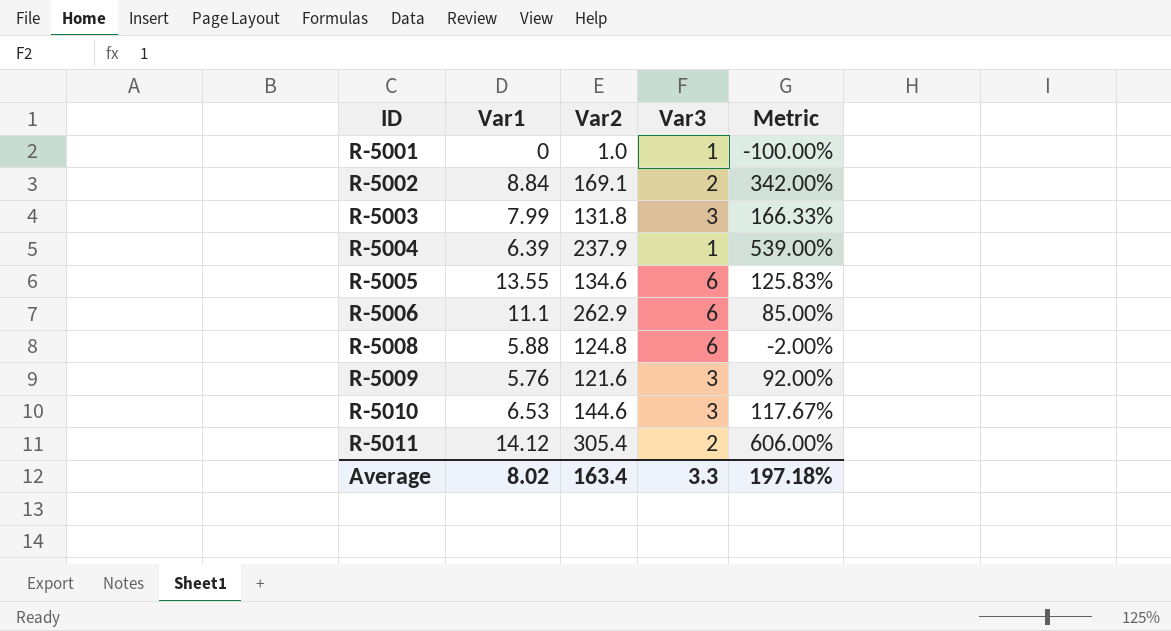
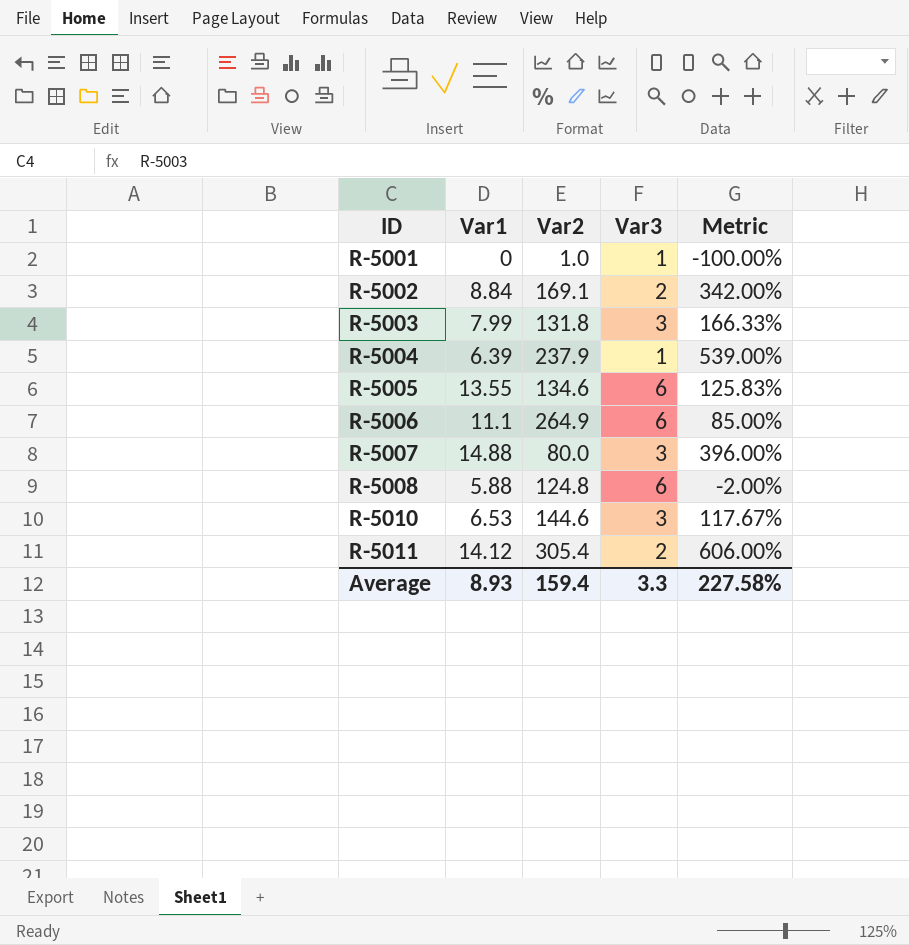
row R-5009: 5.76 | 121.6 | 3 | 92.00% -> none
R-5006 | Var2: 262.9 -> 264.9
row R-5007: none -> 14.88 | 80.0 | 3 | 396.00%
Average | Var1: 8.02 -> 8.93
Average | Var2: 163.4 -> 159.4
Average | Metric: 197.18% -> 227.58%

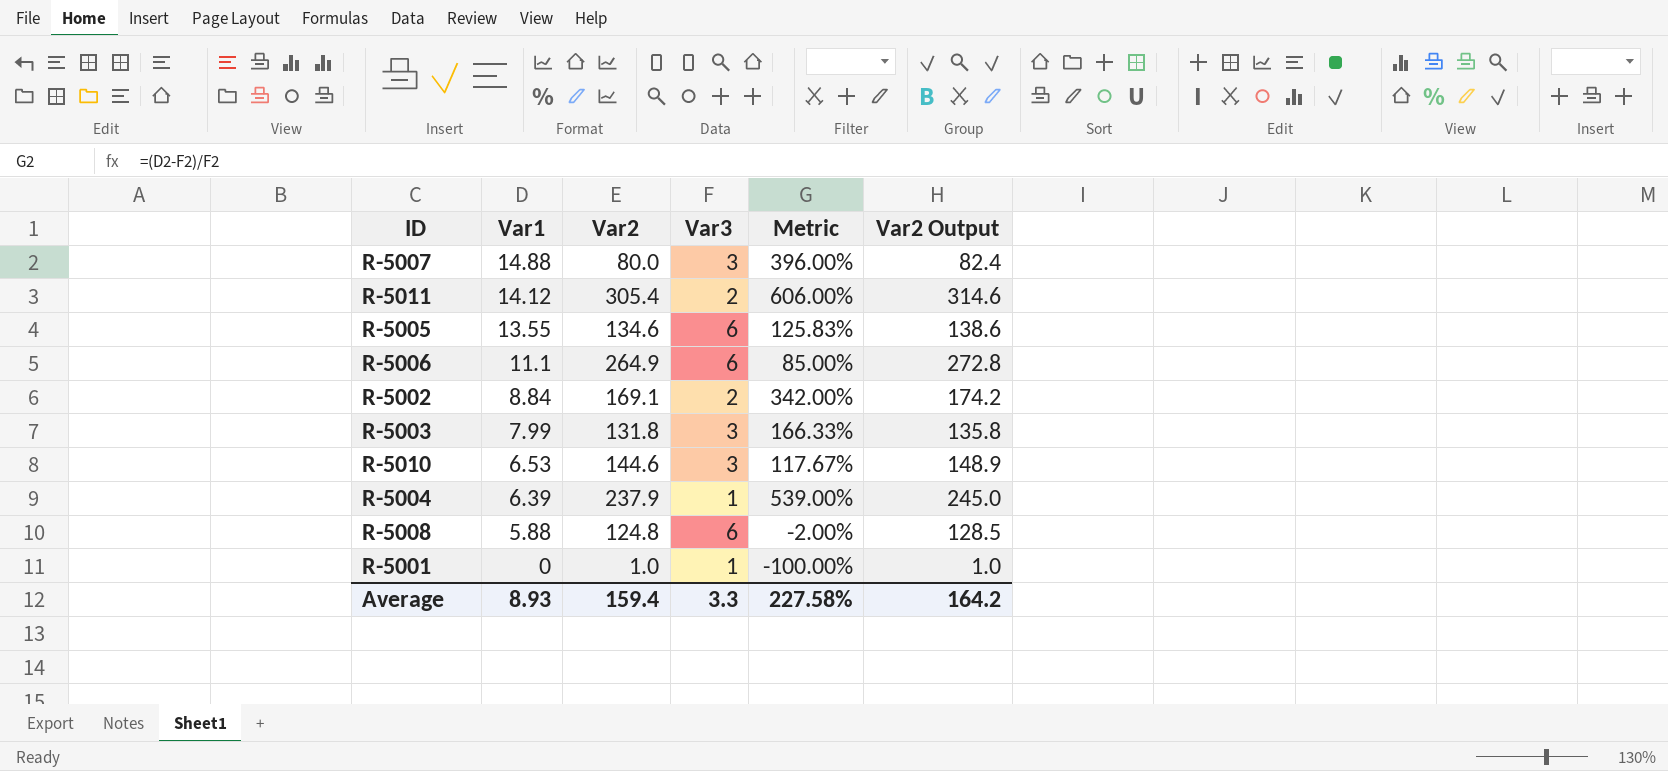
row order: ID ascending -> Var1 descending
column Var2 Output | formula: none -> [Var2] * 1.03

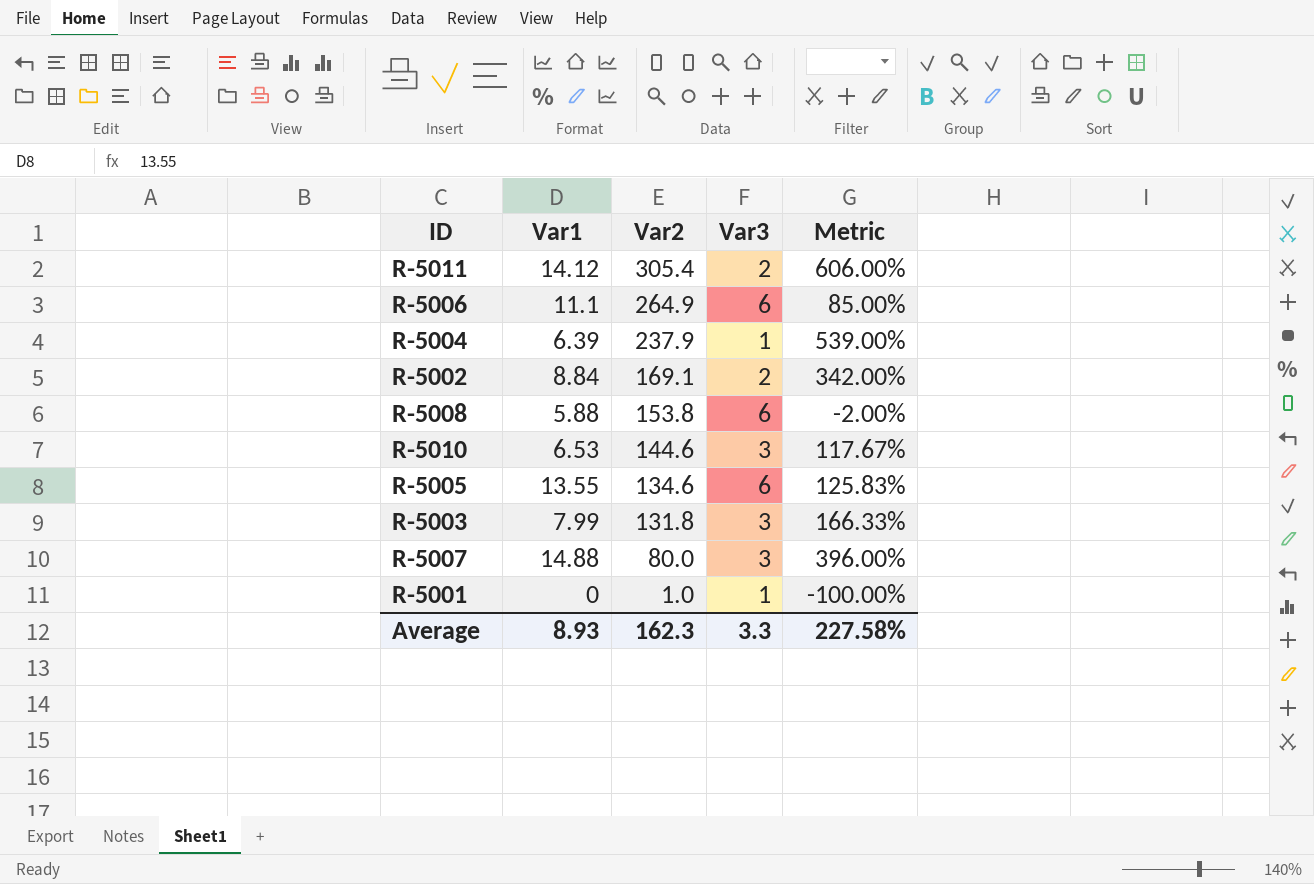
row order: Var1 descending -> Var2 descending
column Var2 Output | formula: [Var2] * 1.03 -> none
R-5008 | Var2: 124.8 -> 153.8
Average | Var2: 159.4 -> 162.3

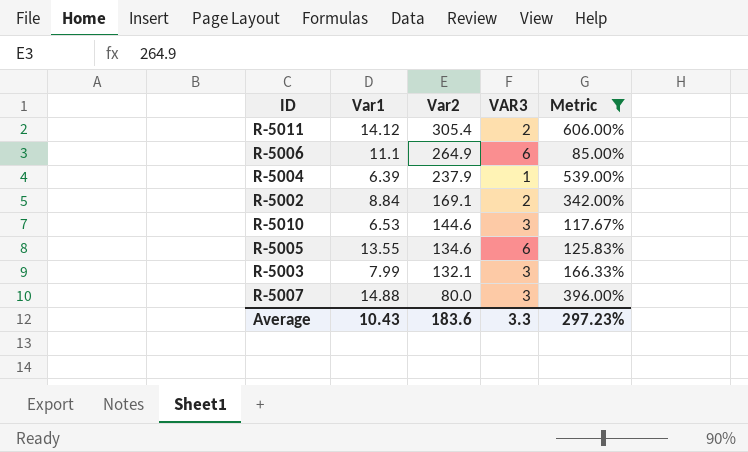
filter: none -> Metric >= 85.00%
column name: Var3 -> VAR3
R-5003 | Var2: 131.8 -> 132.1
Average | Var1: 8.93 -> 10.43
Average | Var2: 162.3 -> 183.6
Average | Metric: 227.58% -> 297.23%

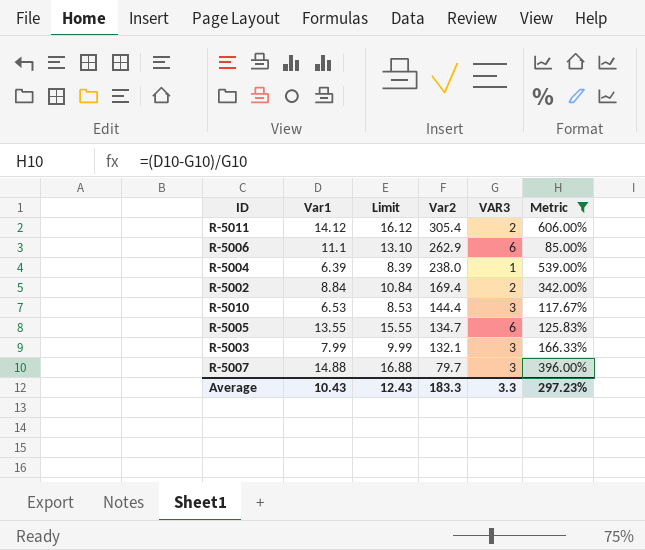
column Limit | formula: none -> [Var1] + 2
R-5006 | Var2: 264.9 -> 262.9
R-5004 | Var2: 237.9 -> 238.0
R-5002 | Var2: 169.1 -> 169.4
R-5010 | Var2: 144.6 -> 144.4
R-5005 | Var2: 134.6 -> 134.7
R-5007 | Var2: 80.0 -> 79.7
Average | Var2: 183.6 -> 183.3

